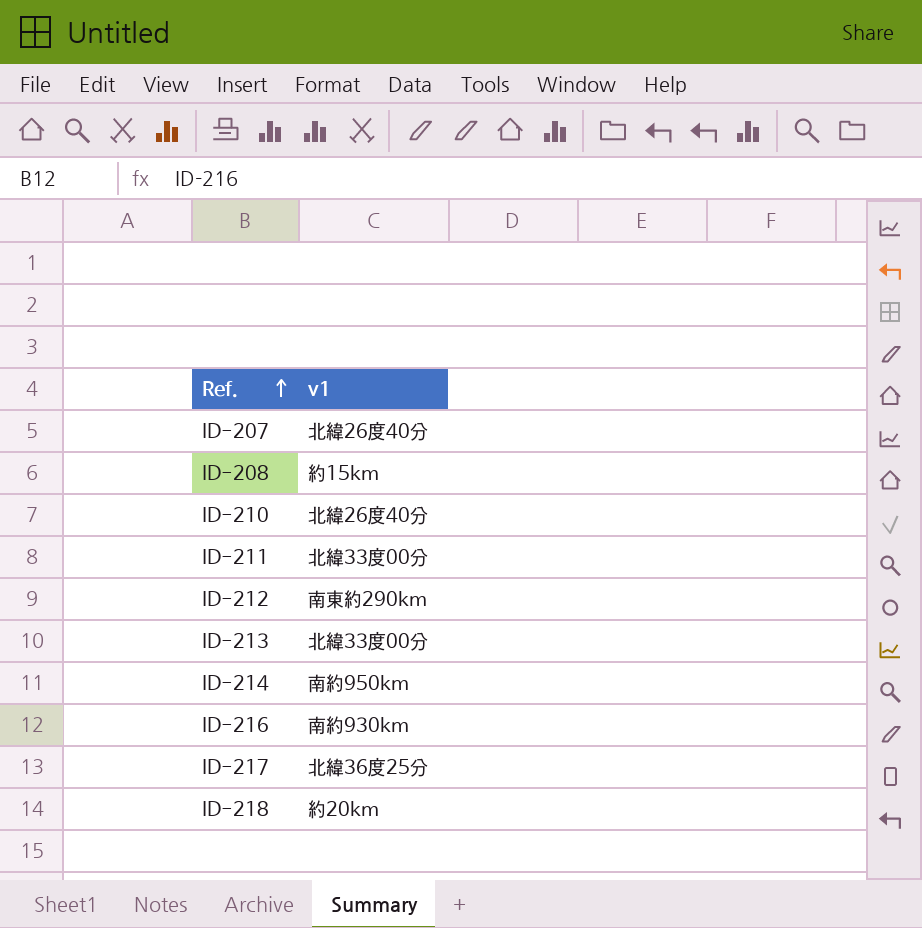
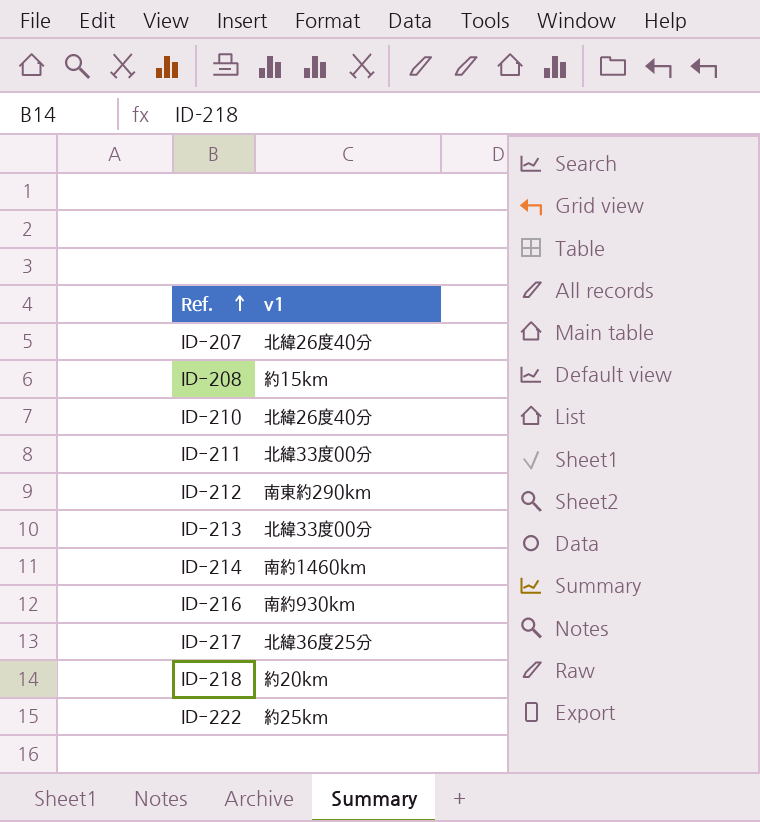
ID-214 | v1: 南約950km -> 南約1460km
row ID-222: none -> 約25km

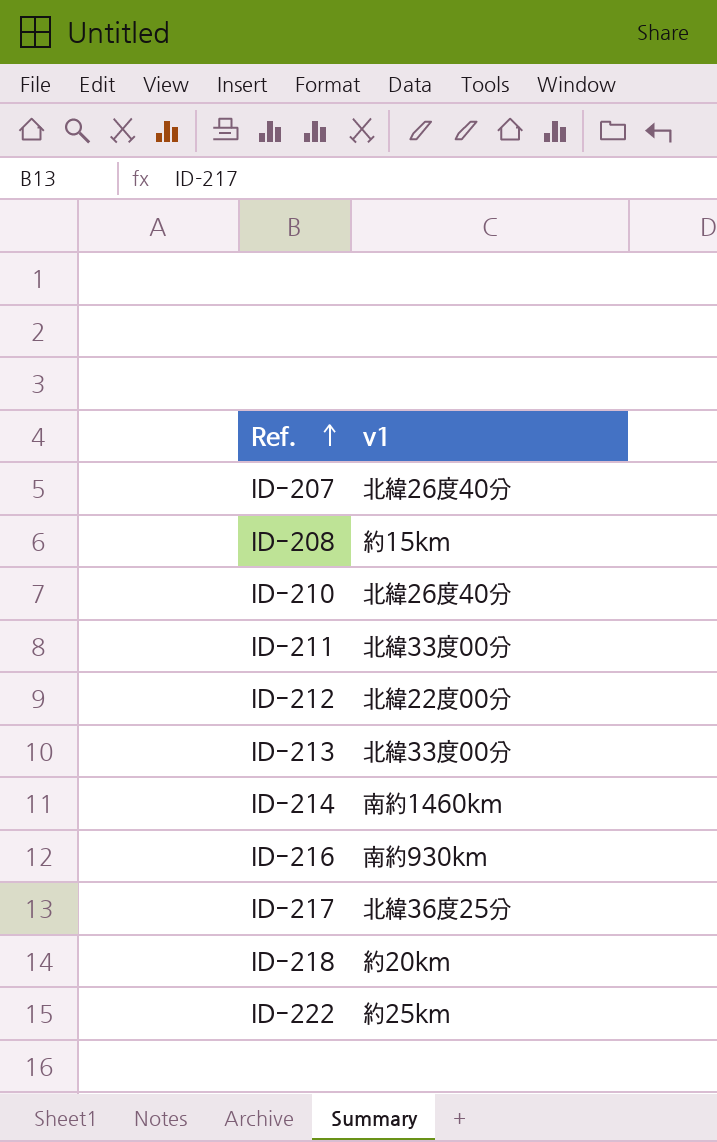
ID-212 | v1: 南東約290km -> 北緯22度00分

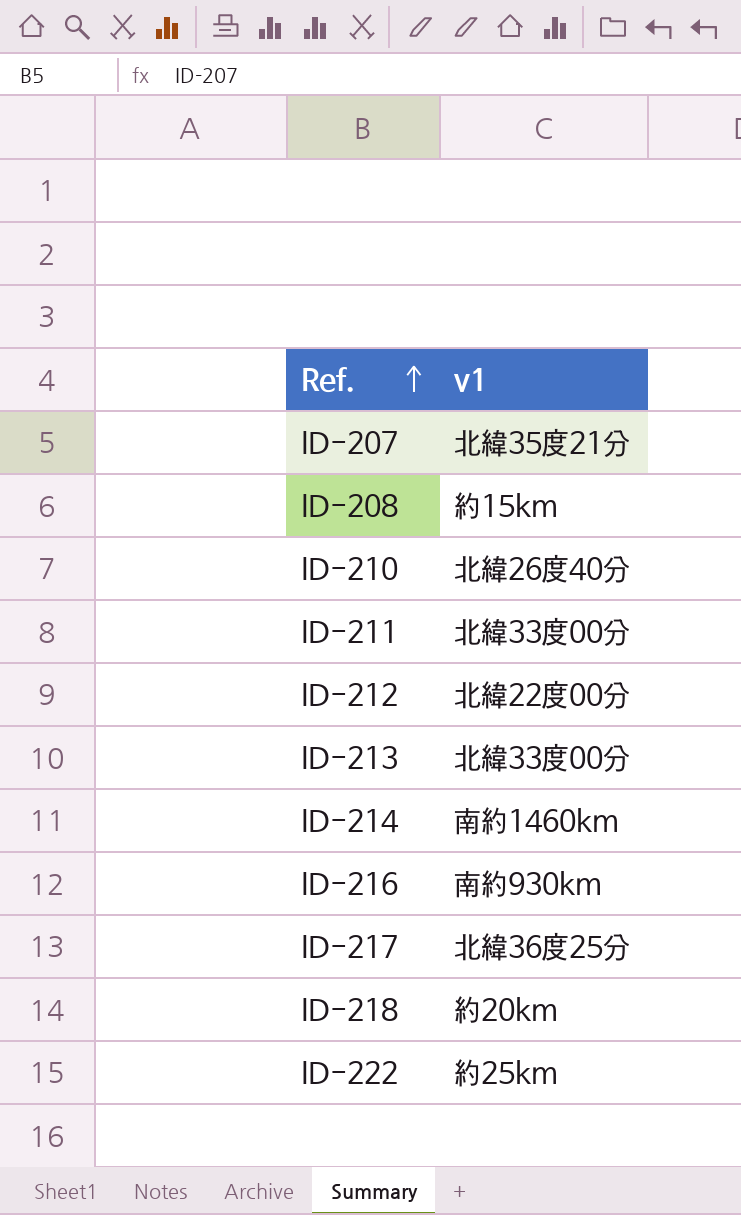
ID-207 | v1: 北緯26度40分 -> 北緯35度21分

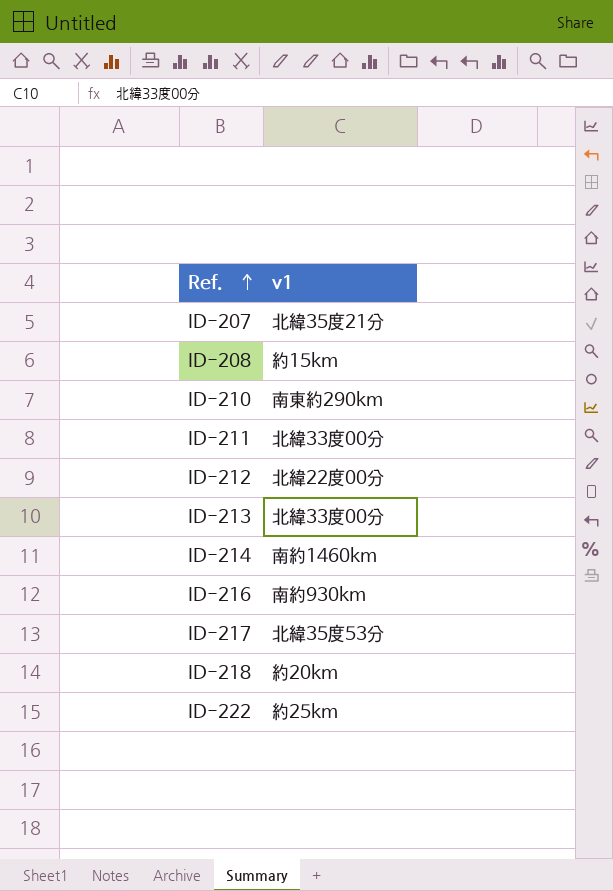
ID-210 | v1: 北緯26度40分 -> 南東約290km
ID-217 | v1: 北緯36度25分 -> 北緯35度53分

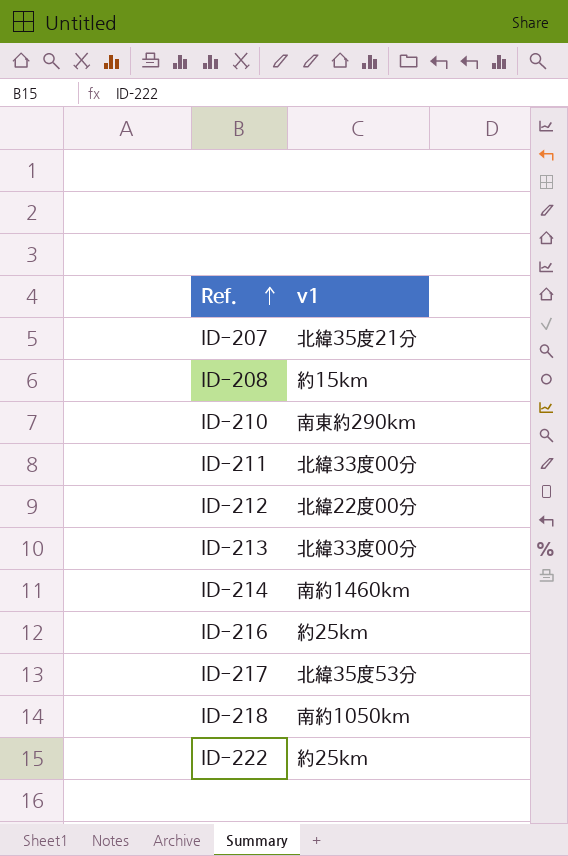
ID-216 | v1: 南約930km -> 約25km
ID-218 | v1: 約20km -> 南約1050km

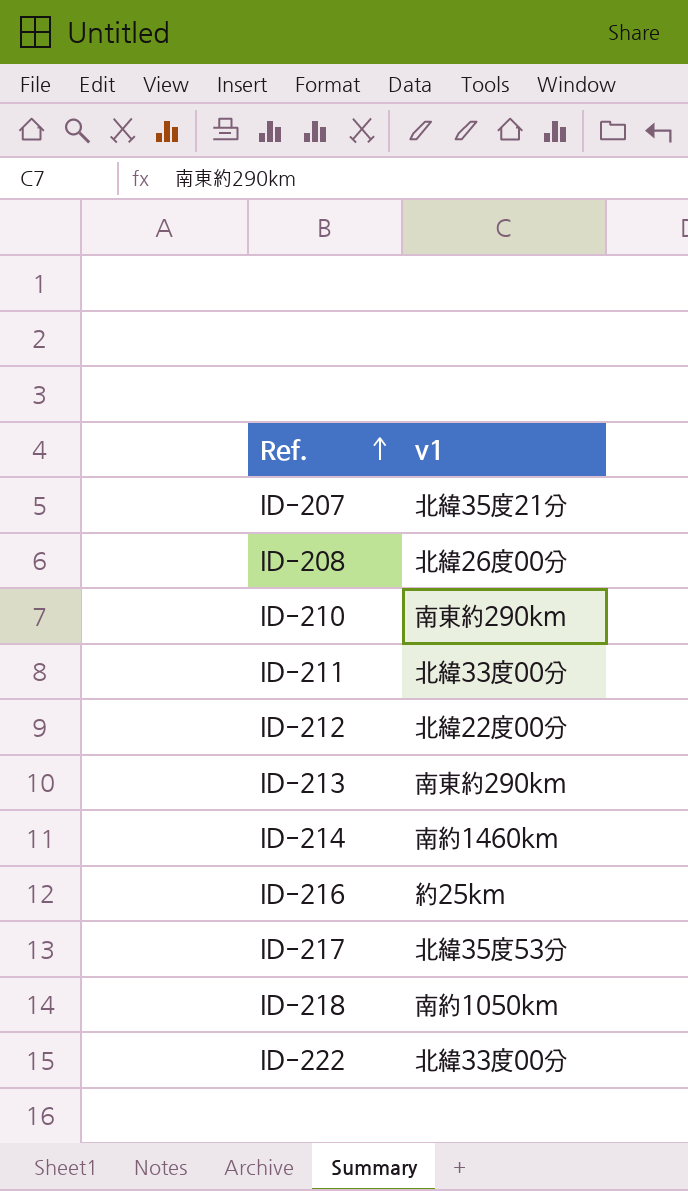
ID-208 | v1: 約15km -> 北緯26度00分
ID-213 | v1: 北緯33度00分 -> 南東約290km
ID-222 | v1: 約25km -> 北緯33度00分

